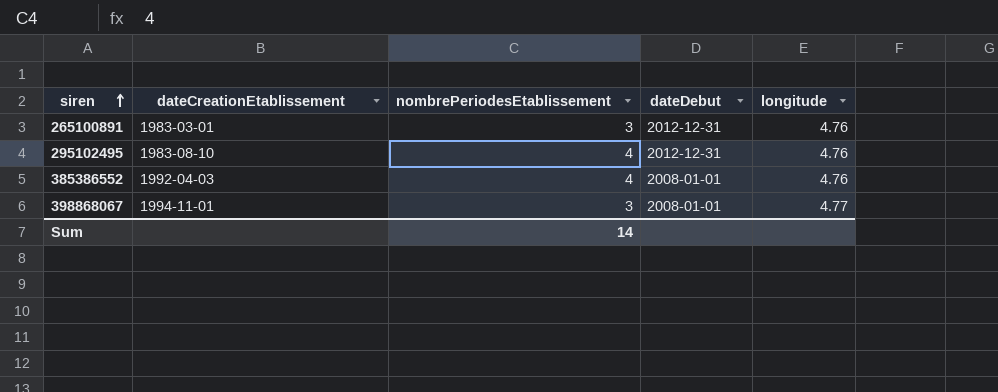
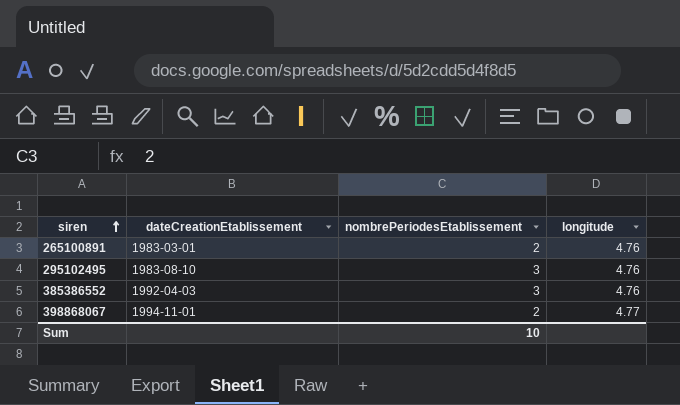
column dateDebut | position: 4 -> none
265100891 | nombrePeriodesEtablissement: 3 -> 2
295102495 | nombrePeriodesEtablissement: 4 -> 3
385386552 | nombrePeriodesEtablissement: 4 -> 3
398868067 | nombrePeriodesEtablissement: 3 -> 2
Sum | nombrePeriodesEtablissement: 14 -> 10

